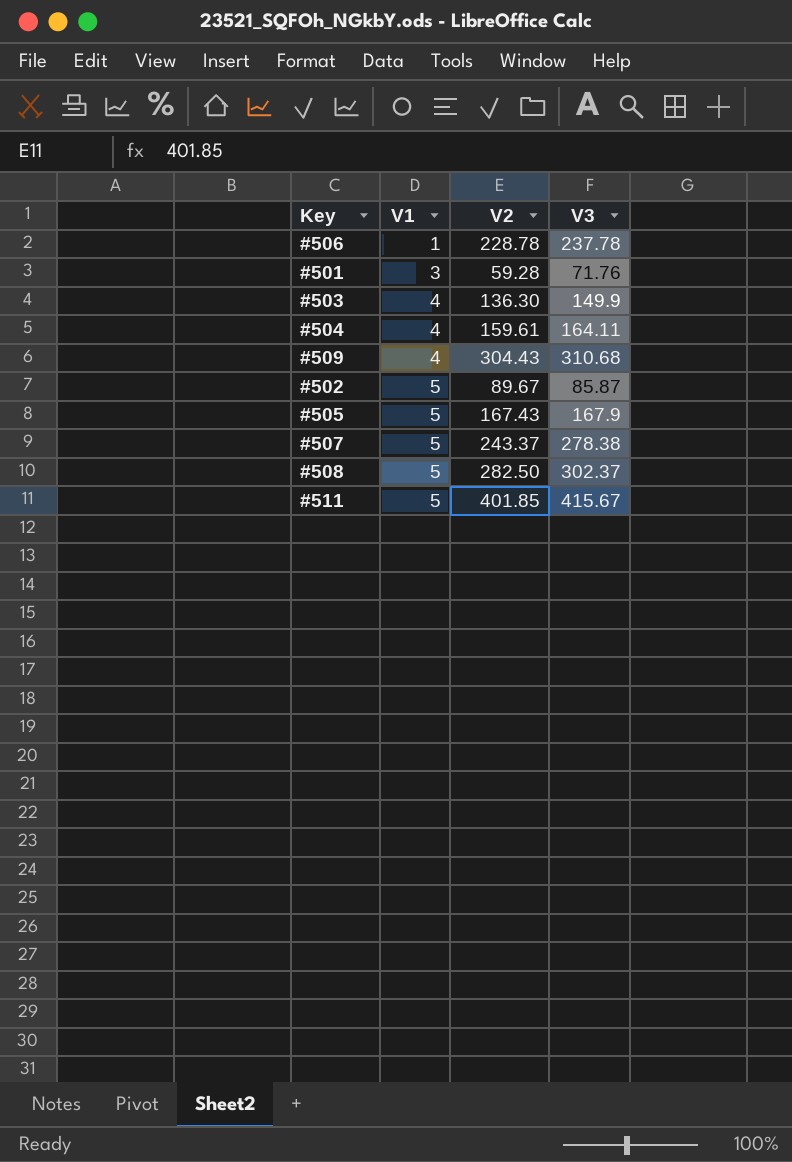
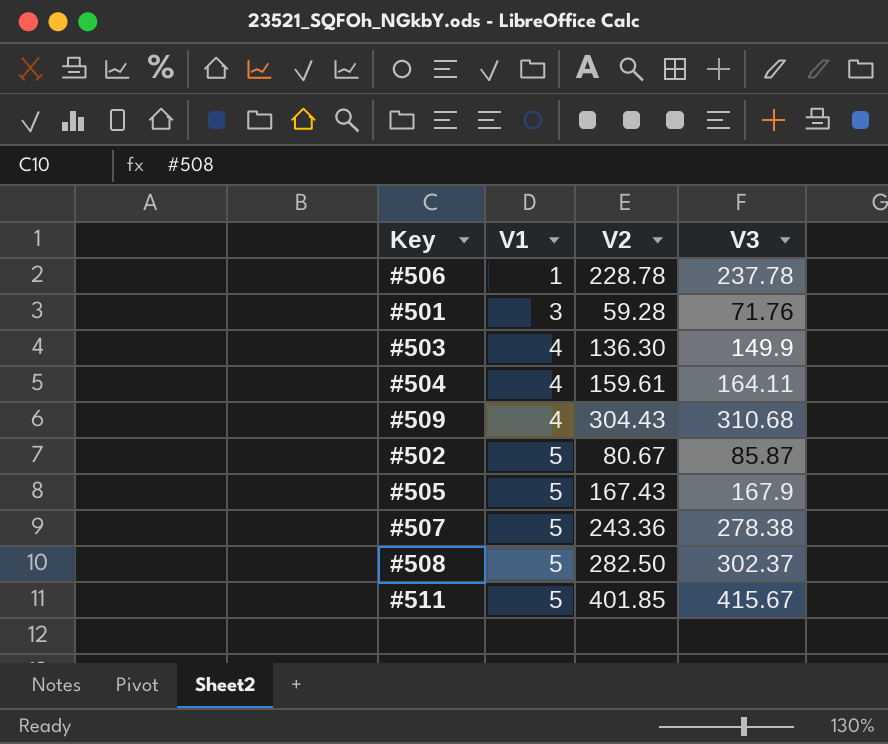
#502 | V2: 89.67 -> 80.67
#507 | V2: 243.37 -> 243.36

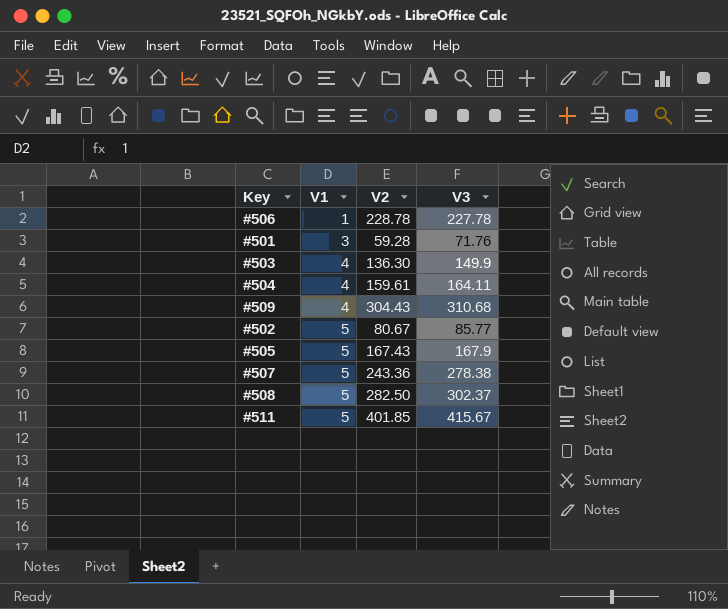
#506 | V3: 237.78 -> 227.78
#502 | V3: 85.87 -> 85.77

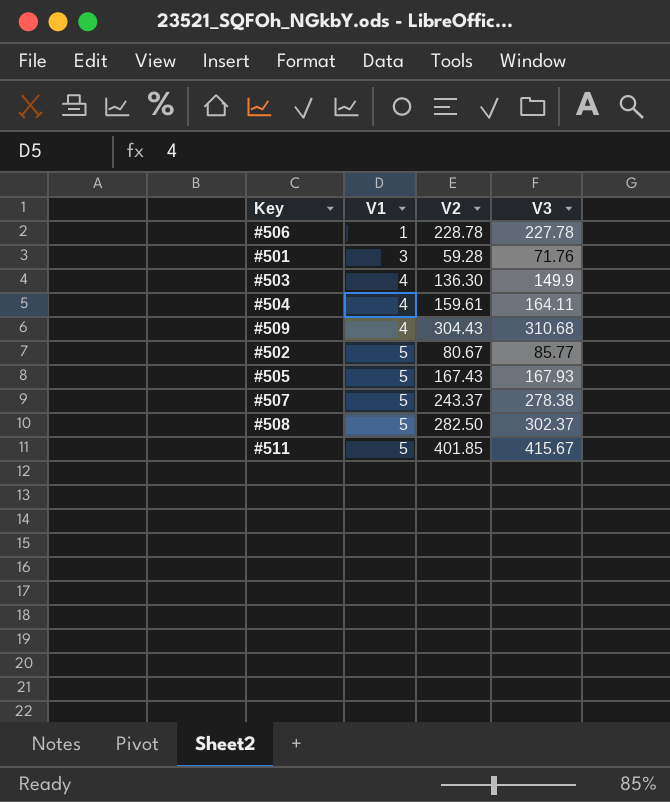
#505 | V3: 167.9 -> 167.93
#507 | V2: 243.36 -> 243.37

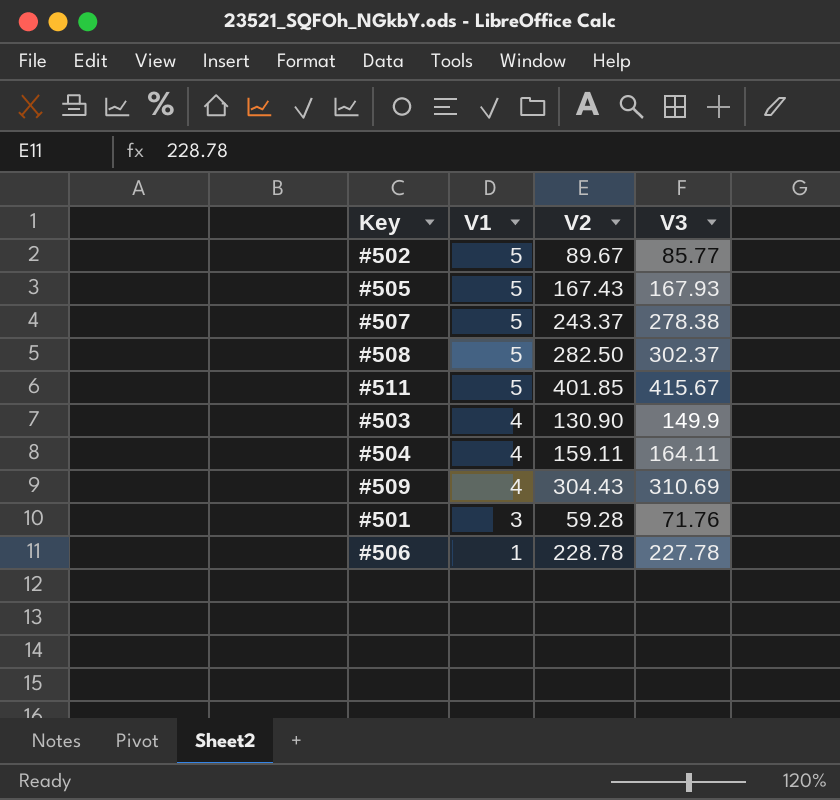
row order: V1 ascending -> V1 descending
#502 | V2: 80.67 -> 89.67
#503 | V2: 136.30 -> 130.90
#504 | V2: 159.61 -> 159.11
#509 | V3: 310.68 -> 310.69

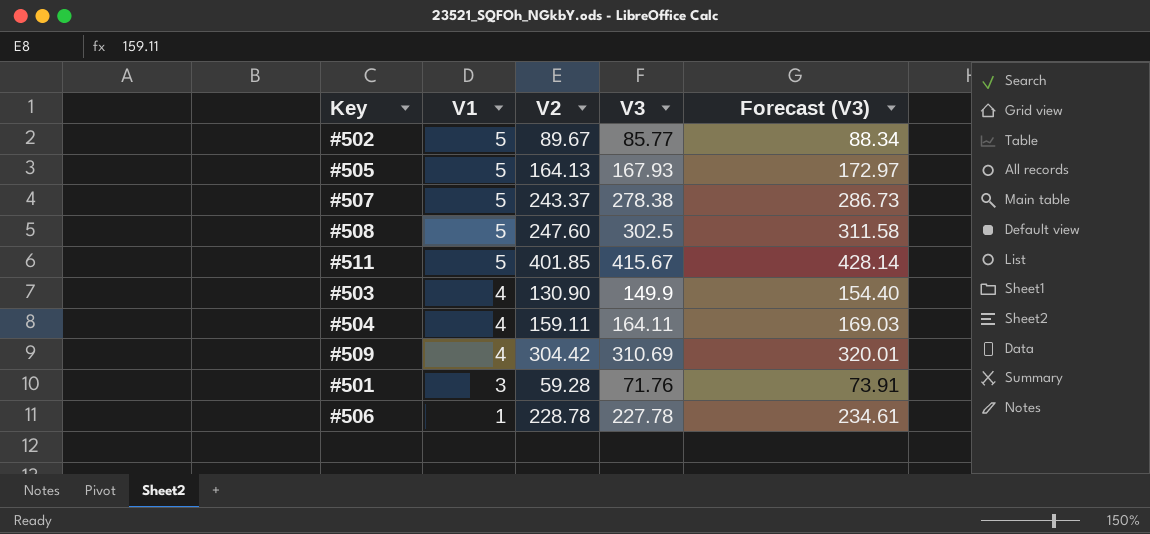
column Forecast (V3) | formula: none -> [V3] * 1.03
#505 | V2: 167.43 -> 164.13
#508 | V2: 282.50 -> 247.60
#508 | V3: 302.37 -> 302.5
#509 | V2: 304.43 -> 304.42

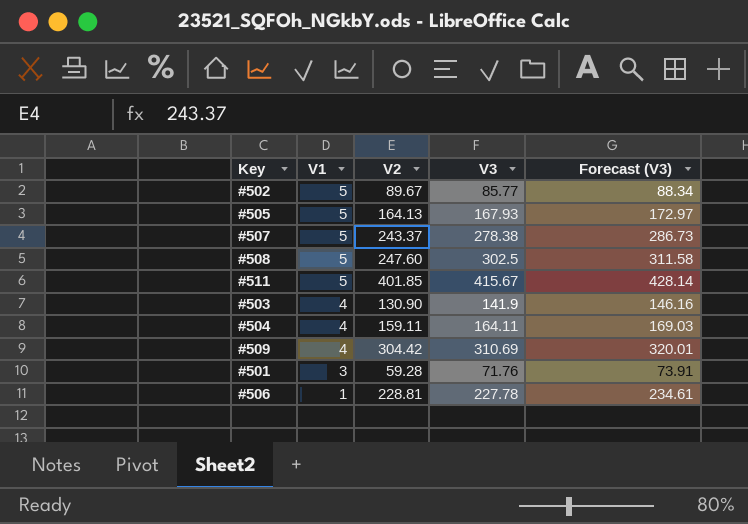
#503 | V3: 149.9 -> 141.9
#503 | Forecast (V3): 154.40 -> 146.16
#506 | V2: 228.78 -> 228.81

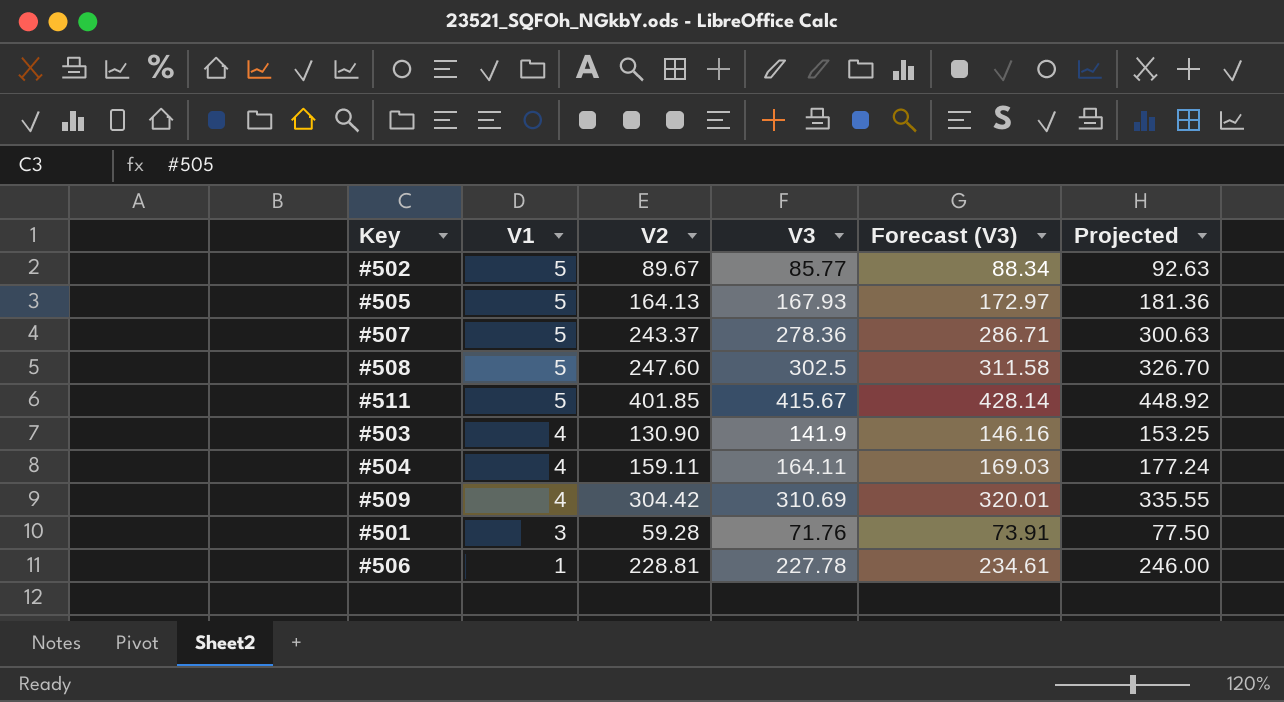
column Projected | formula: none -> [V3] * 1.08
#507 | V3: 278.38 -> 278.36
#507 | Forecast (V3): 286.73 -> 286.71

